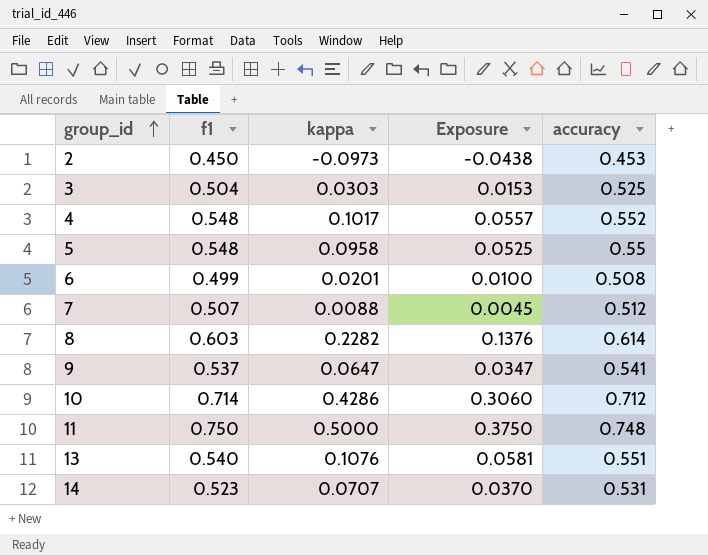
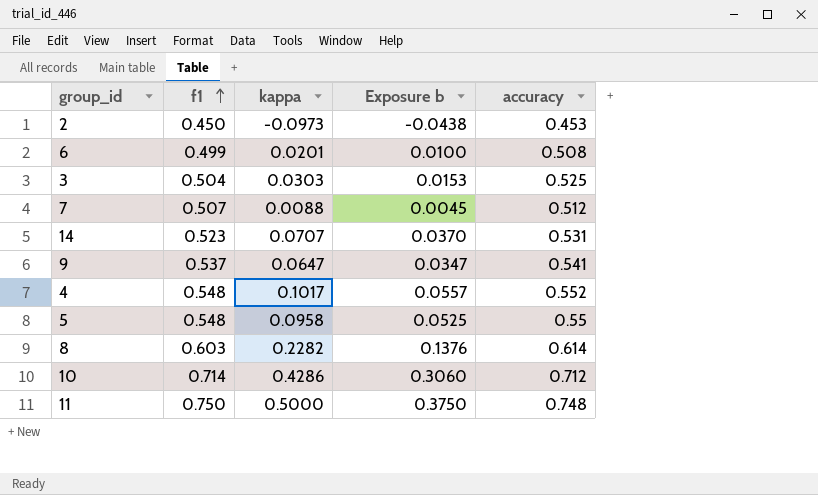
row order: group_id ascending -> f1 ascending
column name: Exposure -> Exposure b
row 13: 0.540 | 0.1076 | 0.0581 | 0.551 -> none

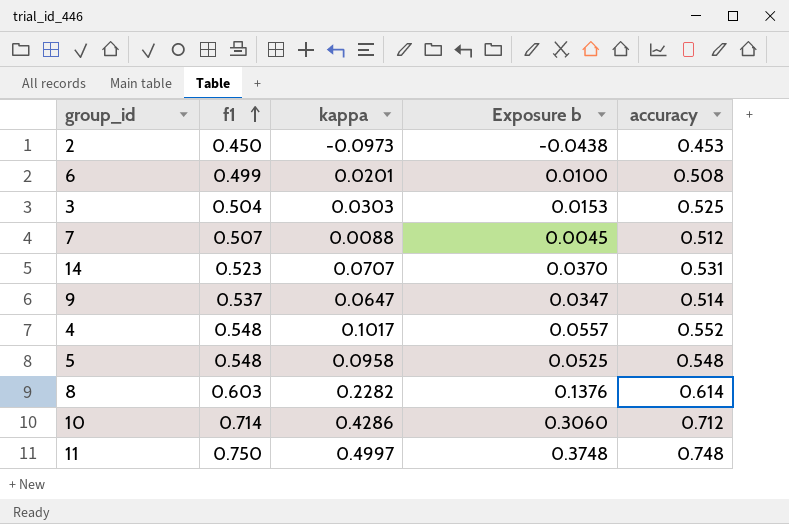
9 | accuracy: 0.541 -> 0.514
5 | accuracy: 0.55 -> 0.548
11 | kappa: 0.5000 -> 0.4997
11 | Exposure b: 0.3750 -> 0.3748

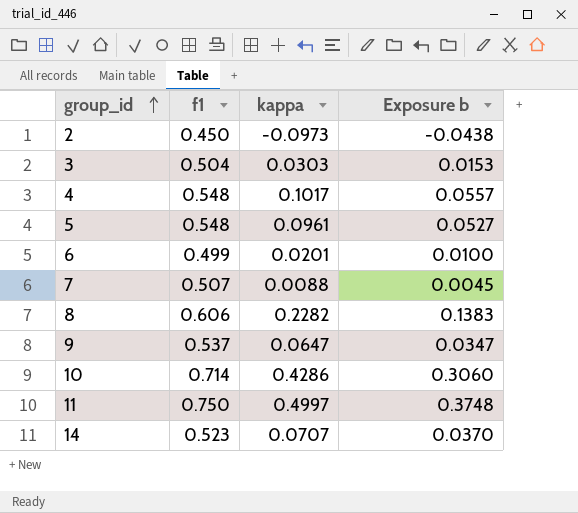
row order: f1 ascending -> group_id ascending
column accuracy | position: 5 -> none
5 | kappa: 0.0958 -> 0.0961
5 | Exposure b: 0.0525 -> 0.0527
8 | f1: 0.603 -> 0.606
8 | Exposure b: 0.1376 -> 0.1383

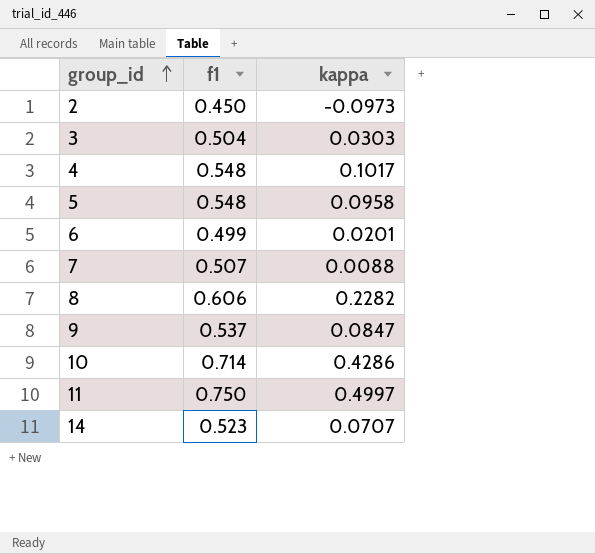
column Exposure b | formula: [f1] * [kappa] -> none
5 | kappa: 0.0961 -> 0.0958
9 | kappa: 0.0647 -> 0.0847

